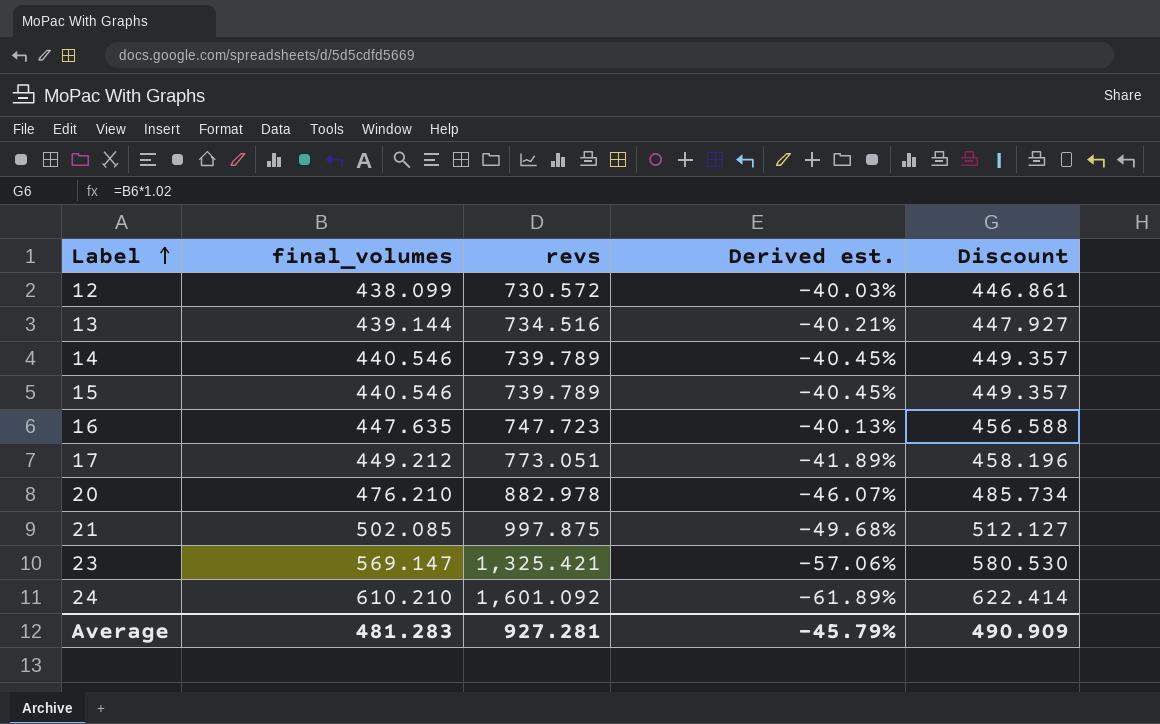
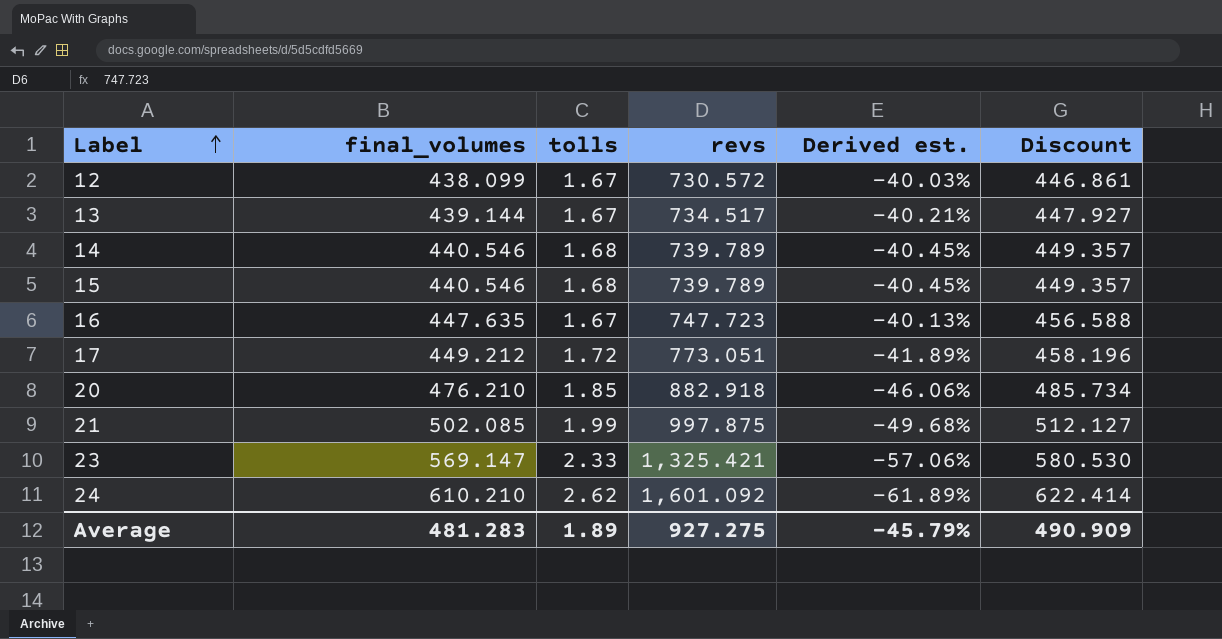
column tolls | formula: none -> [revs] / [final_volumes]
13 | revs: 734.516 -> 734.517
20 | revs: 882.978 -> 882.918
20 | Derived est.: -46.07% -> -46.06%
Average | revs: 927.281 -> 927.275

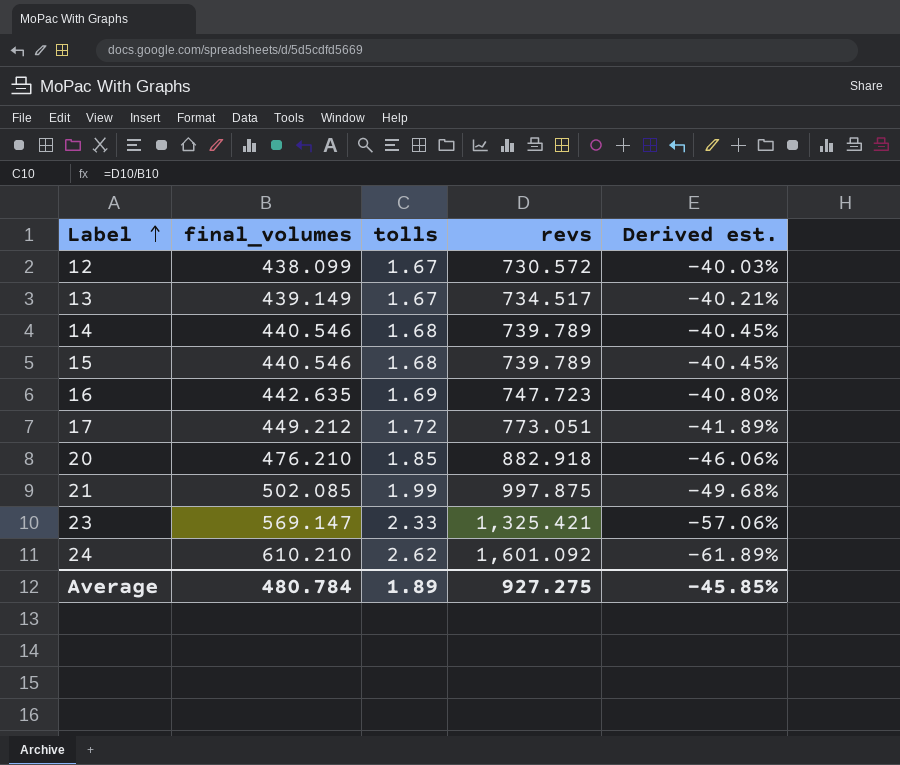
column Discount | formula: [final_volumes] * 1.02 -> none
13 | final_volumes: 439.144 -> 439.149
16 | final_volumes: 447.635 -> 442.635
16 | tolls: 1.67 -> 1.69
16 | Derived est.: -40.13% -> -40.80%
Average | final_volumes: 481.283 -> 480.784
Average | Derived est.: -45.79% -> -45.85%

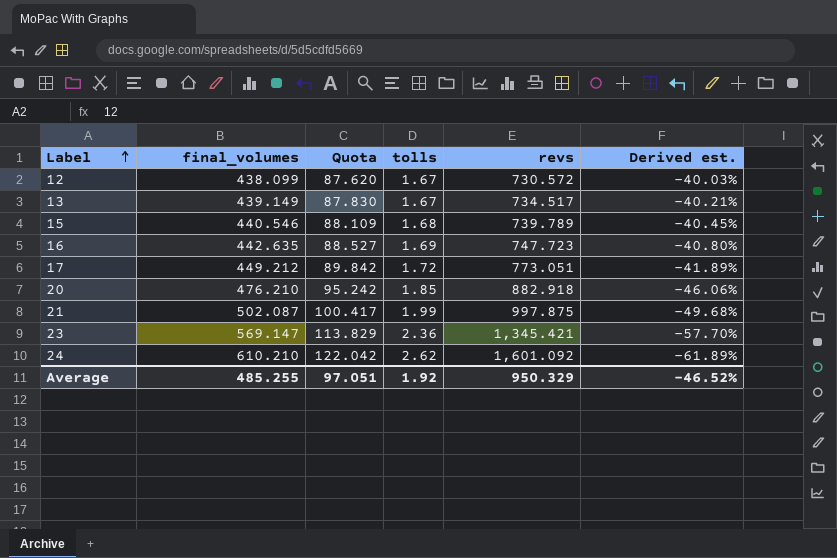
column Quota | formula: none -> [final_volumes] * 0.2
row 14: 440.546 | 1.68 | 739.789 | -40.45% -> none
21 | final_volumes: 502.085 -> 502.087
23 | tolls: 2.33 -> 2.36
23 | revs: 1,325.421 -> 1,345.421
23 | Derived est.: -57.06% -> -57.70%
Average | final_volumes: 480.784 -> 485.255
Average | tolls: 1.89 -> 1.92
Average | revs: 927.275 -> 950.329
Average | Derived est.: -45.85% -> -46.52%

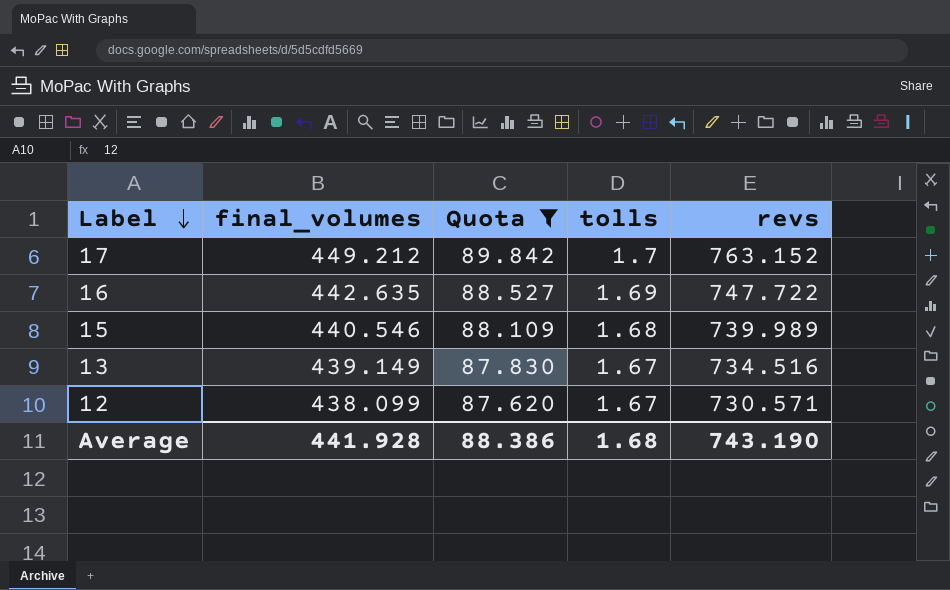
filter: none -> Quota <= 89.842
row order: Label ascending -> Label descending
column Derived est. | formula: ([final_volumes] - [revs]) / [revs] -> none
17 | tolls: 1.72 -> 1.7
17 | revs: 773.051 -> 763.152
16 | revs: 747.723 -> 747.722
15 | revs: 739.789 -> 739.989
13 | revs: 734.517 -> 734.516
12 | revs: 730.572 -> 730.571
Average | final_volumes: 485.255 -> 441.928
Average | Quota: 97.051 -> 88.386
Average | tolls: 1.92 -> 1.68
Average | revs: 950.329 -> 743.190

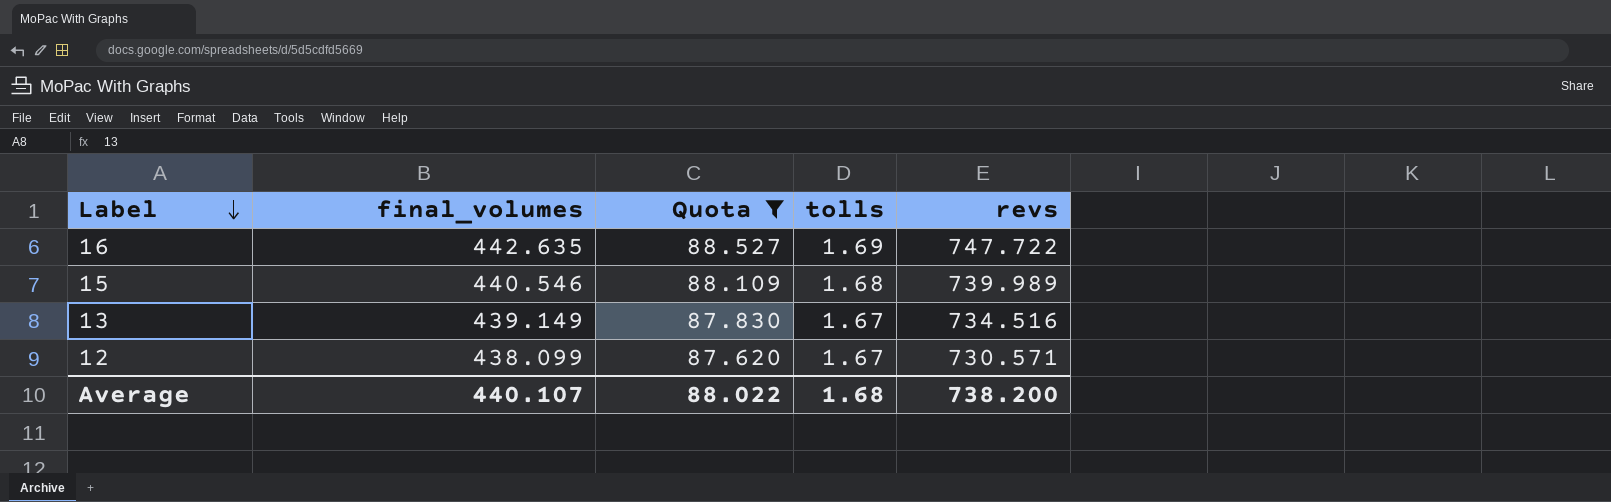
row 17: 449.212 | 89.842 | 1.7 | 763.152 -> none
Average | final_volumes: 441.928 -> 440.107
Average | Quota: 88.386 -> 88.022
Average | revs: 743.190 -> 738.200

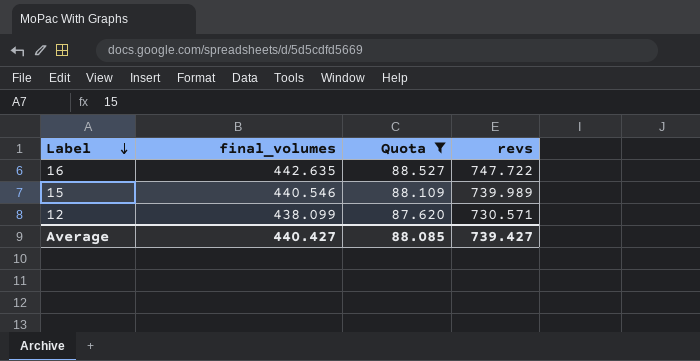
column tolls | formula: [revs] / [final_volumes] -> none
row 13: 439.149 | 87.830 | 1.67 | 734.516 -> none
Average | final_volumes: 440.107 -> 440.427
Average | Quota: 88.022 -> 88.085
Average | revs: 738.200 -> 739.427

